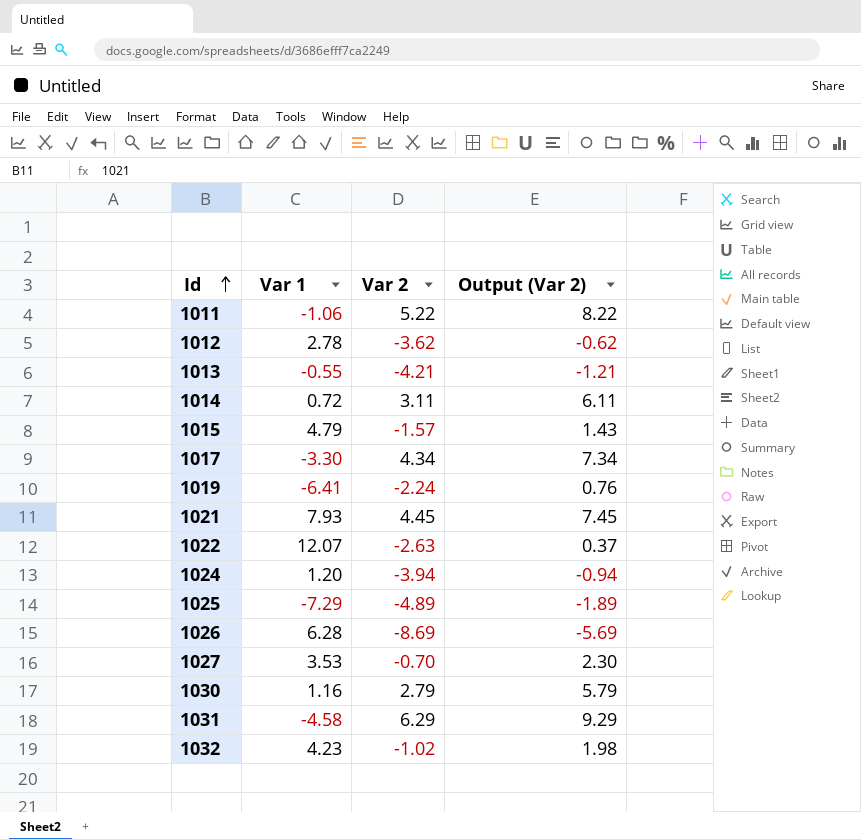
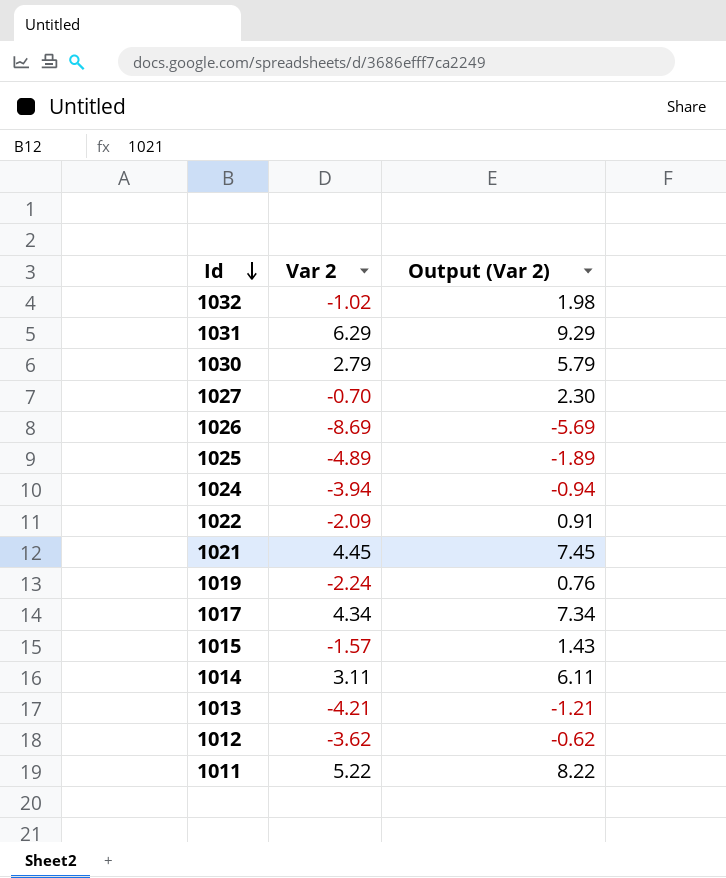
row order: Id ascending -> Id descending
column Var 1 | position: 2 -> none
1022 | Var 2: -2.63 -> -2.09
1022 | Output (Var 2): 0.37 -> 0.91

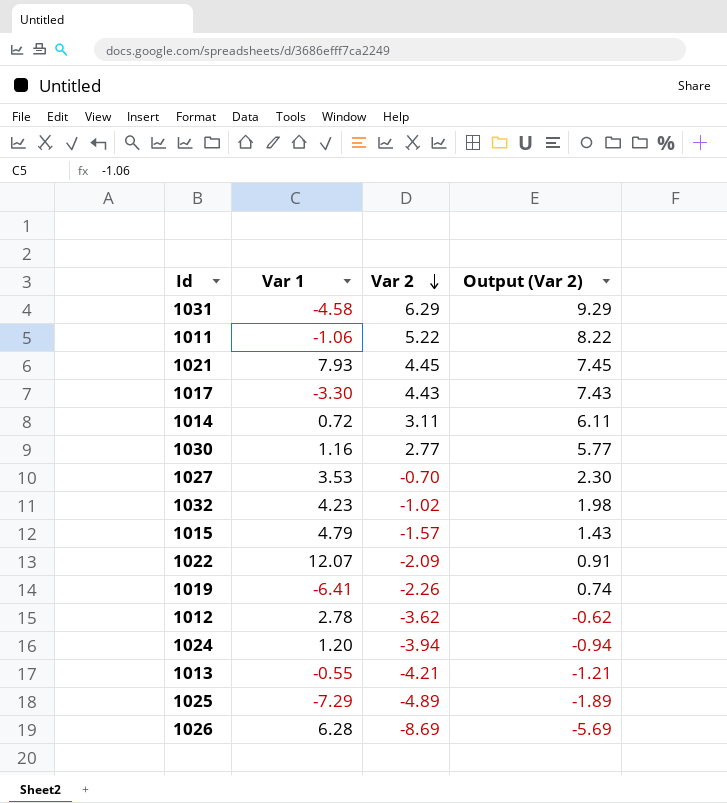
row order: Id descending -> Var 2 descending
column Var 1 | position: none -> 2
1017 | Var 2: 4.34 -> 4.43
1017 | Output (Var 2): 7.34 -> 7.43
1030 | Var 2: 2.79 -> 2.77
1030 | Output (Var 2): 5.79 -> 5.77
1019 | Var 2: -2.24 -> -2.26
1019 | Output (Var 2): 0.76 -> 0.74

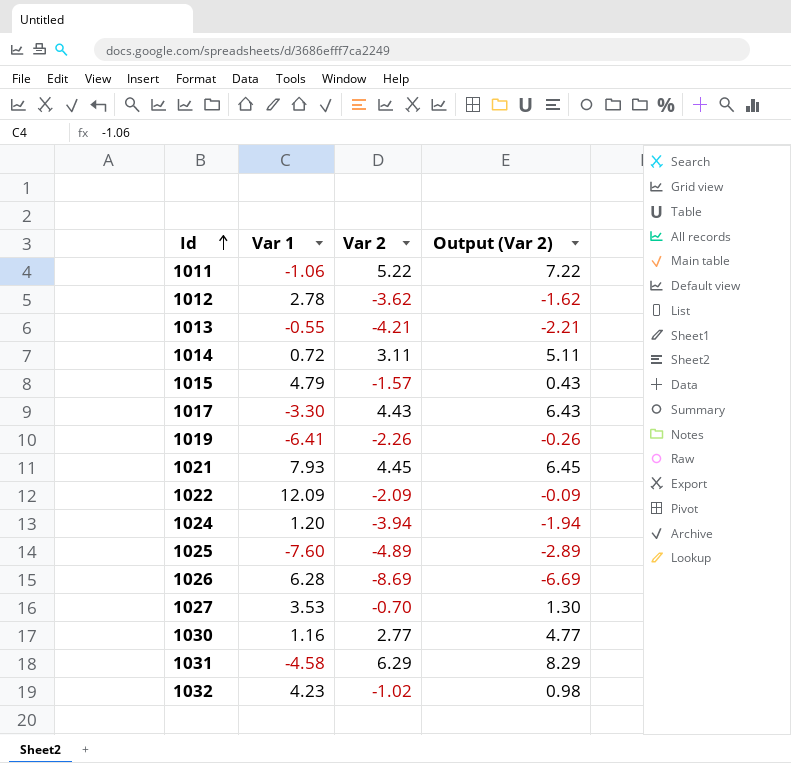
row order: Var 2 descending -> Id ascending
column Output (Var 2) | formula: [Var 2] + 3 -> [Var 2] + 2
1022 | Var 1: 12.07 -> 12.09
1025 | Var 1: -7.29 -> -7.60

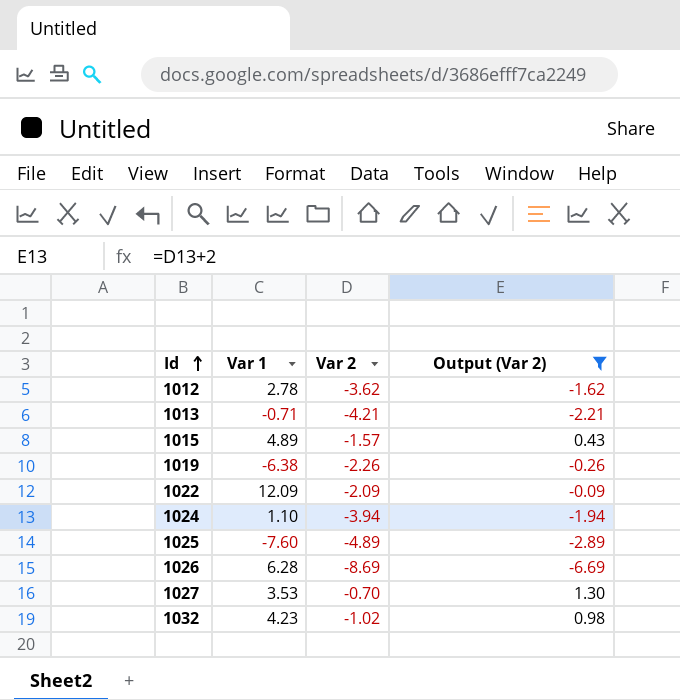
filter: none -> Output (Var 2) <= 1.30
1013 | Var 1: -0.55 -> -0.71
1015 | Var 1: 4.79 -> 4.89
1019 | Var 1: -6.41 -> -6.38
1024 | Var 1: 1.20 -> 1.10

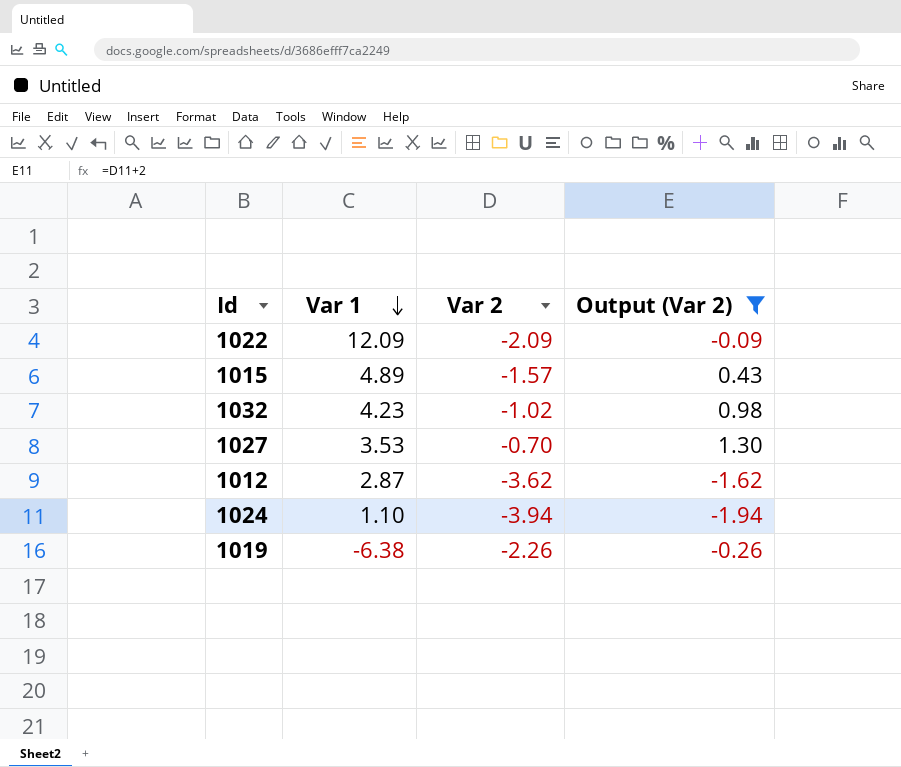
row order: Id ascending -> Var 1 descending
row 1013: -0.71 | -4.21 | -2.21 -> none
row 1025: -7.60 | -4.89 | -2.89 -> none
row 1026: 6.28 | -8.69 | -6.69 -> none
1012 | Var 1: 2.78 -> 2.87

